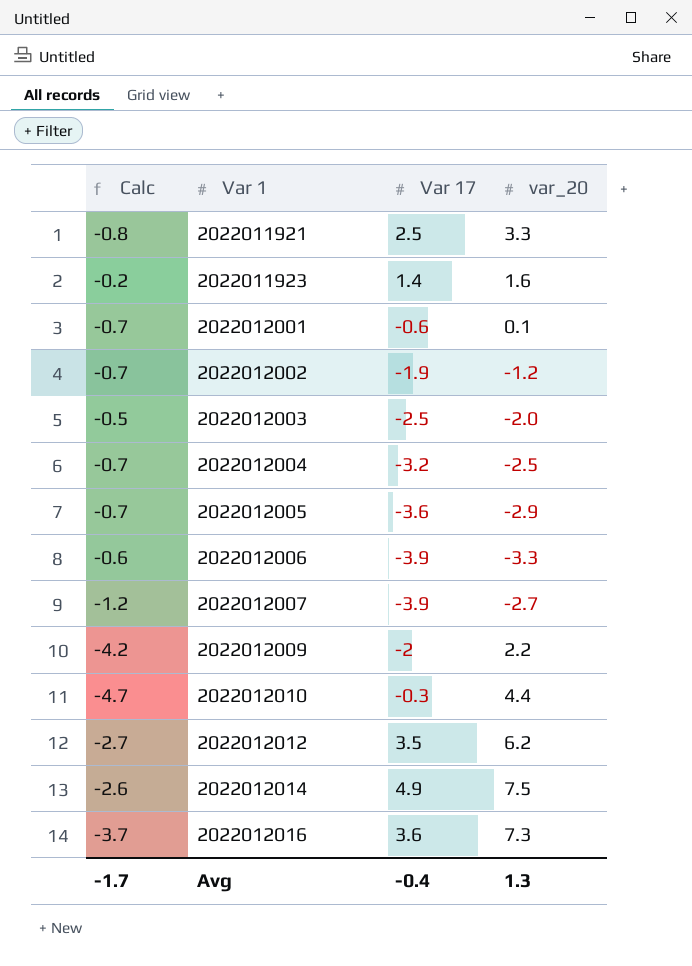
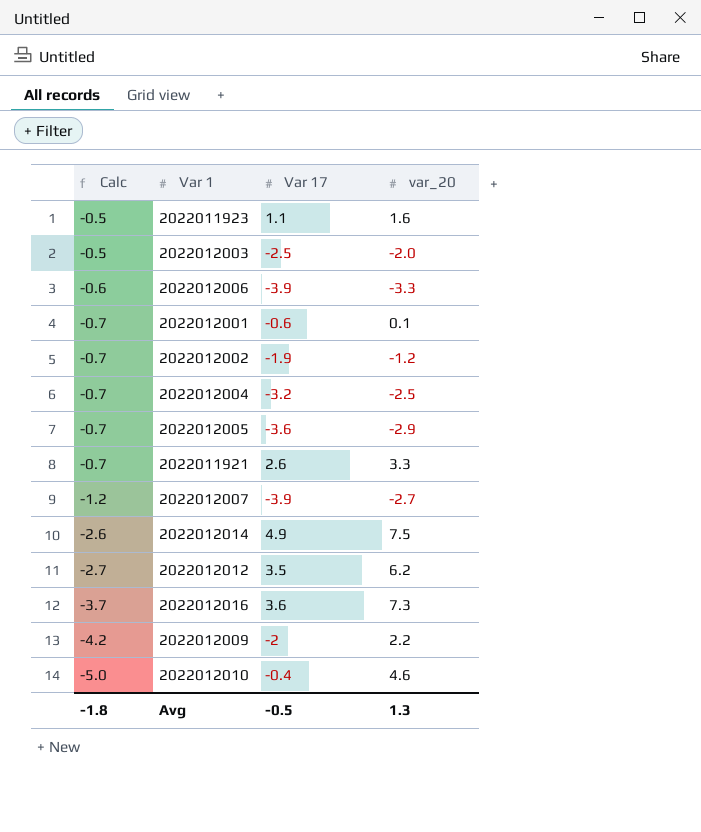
row order: Var 1 ascending -> Calc descending
2022011923 | Calc: -0.2 -> -0.5
2022011923 | Var 17: 1.4 -> 1.1
2022011921 | Calc: -0.8 -> -0.7
2022011921 | Var 17: 2.5 -> 2.6
2022012010 | Calc: -4.7 -> -5.0
2022012010 | Var 17: -0.3 -> -0.4
2022012010 | var_20: 4.4 -> 4.6
Avg | Calc: -1.7 -> -1.8
Avg | Var 17: -0.4 -> -0.5

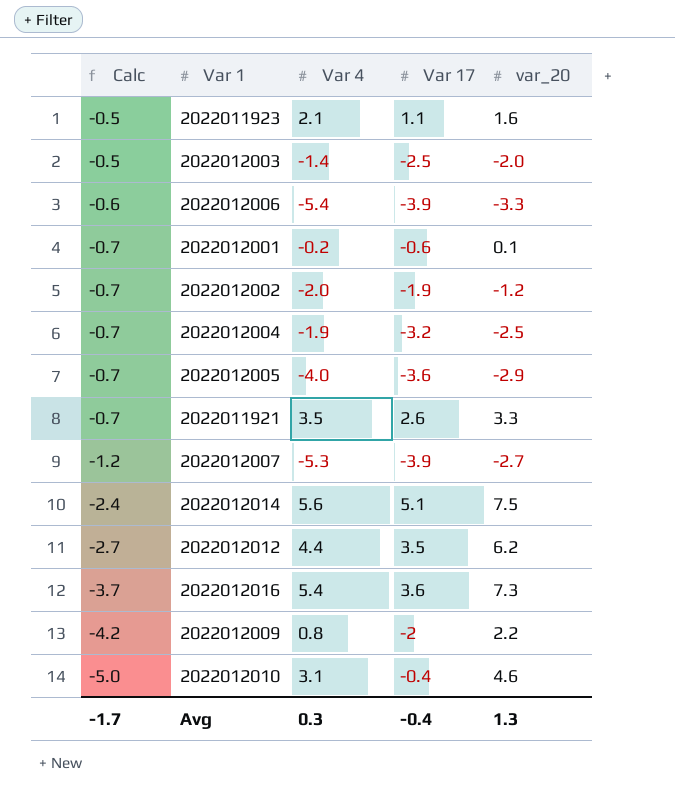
column Var 4 | position: none -> 3
2022012014 | Calc: -2.6 -> -2.4
2022012014 | Var 17: 4.9 -> 5.1
Avg | Calc: -1.8 -> -1.7
Avg | Var 17: -0.5 -> -0.4

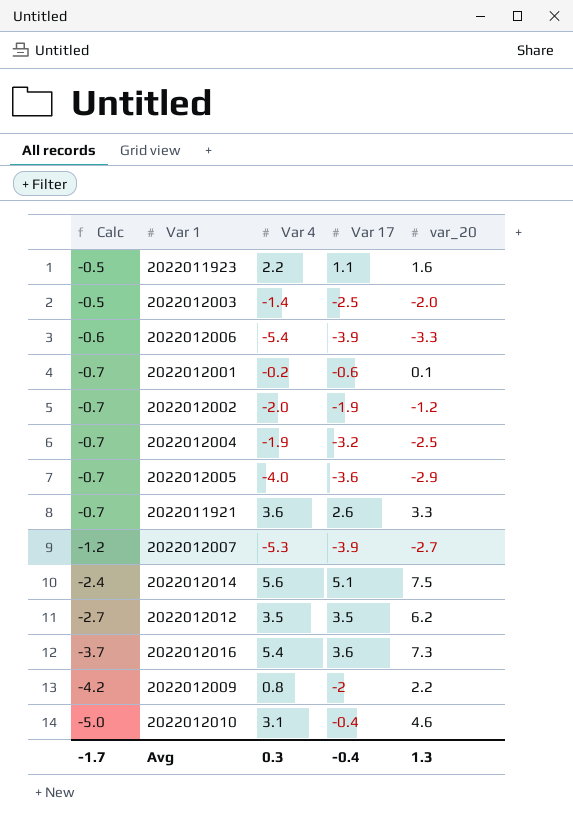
2022011923 | Var 4: 2.1 -> 2.2
2022011921 | Var 4: 3.5 -> 3.6
2022012012 | Var 4: 4.4 -> 3.5

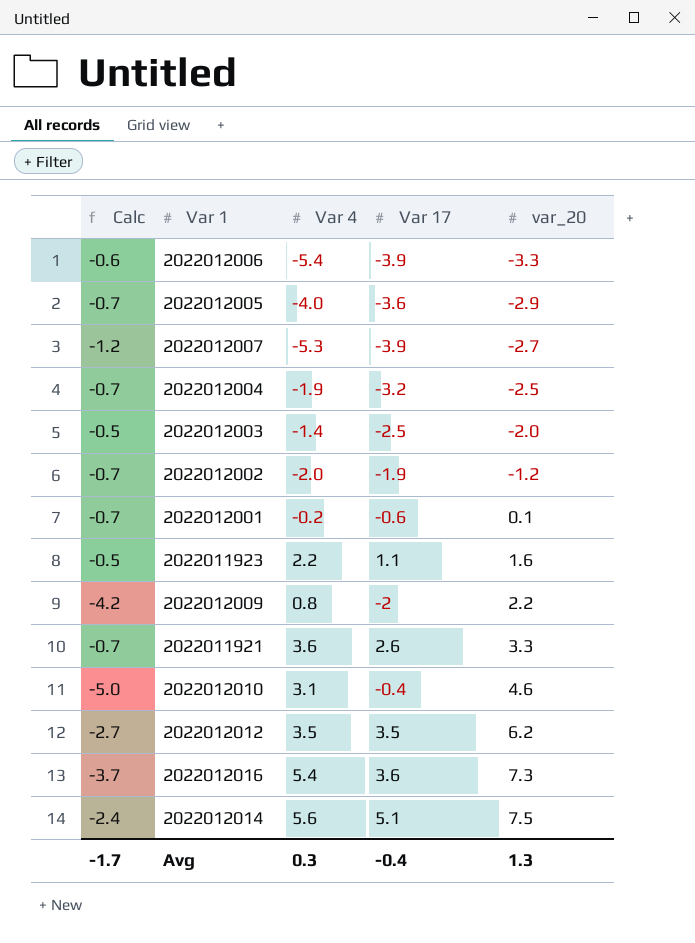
row order: Calc descending -> var_20 ascending

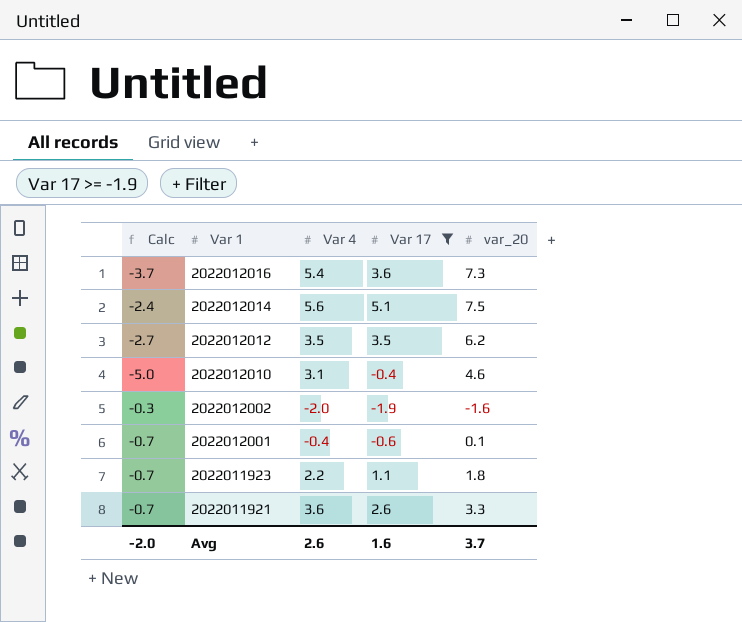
filter: none -> Var 17 >= -1.9
row order: var_20 ascending -> Var 1 descending
2022012002 | Calc: -0.7 -> -0.3
2022012002 | var_20: -1.2 -> -1.6
2022012001 | Var 4: -0.2 -> -0.4
2022011923 | Calc: -0.5 -> -0.7
2022011923 | var_20: 1.6 -> 1.8
Avg | Calc: -1.7 -> -2.0
Avg | Var 4: 0.3 -> 2.6
Avg | Var 17: -0.4 -> 1.6
Avg | var_20: 1.3 -> 3.7

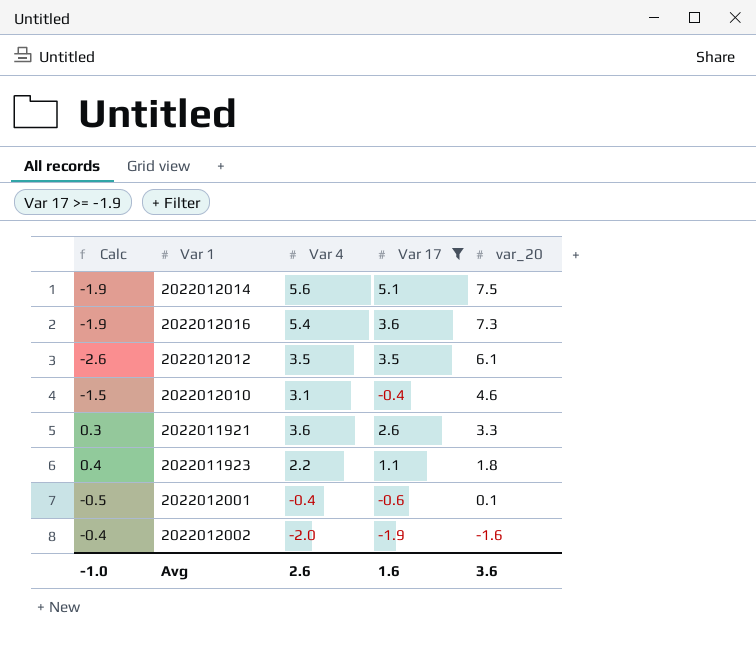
row order: Var 1 descending -> var_20 descending
column Calc | formula: [Var 17] - [var_20] -> [Var 4] - [var_20]
2022012012 | var_20: 6.2 -> 6.1
Avg | Calc: -2.0 -> -1.0
Avg | var_20: 3.7 -> 3.6

